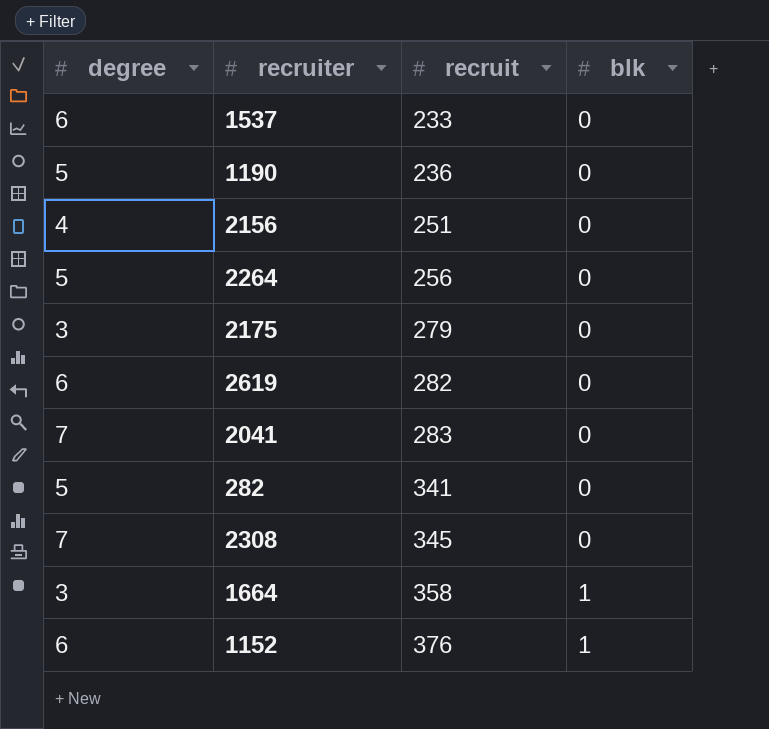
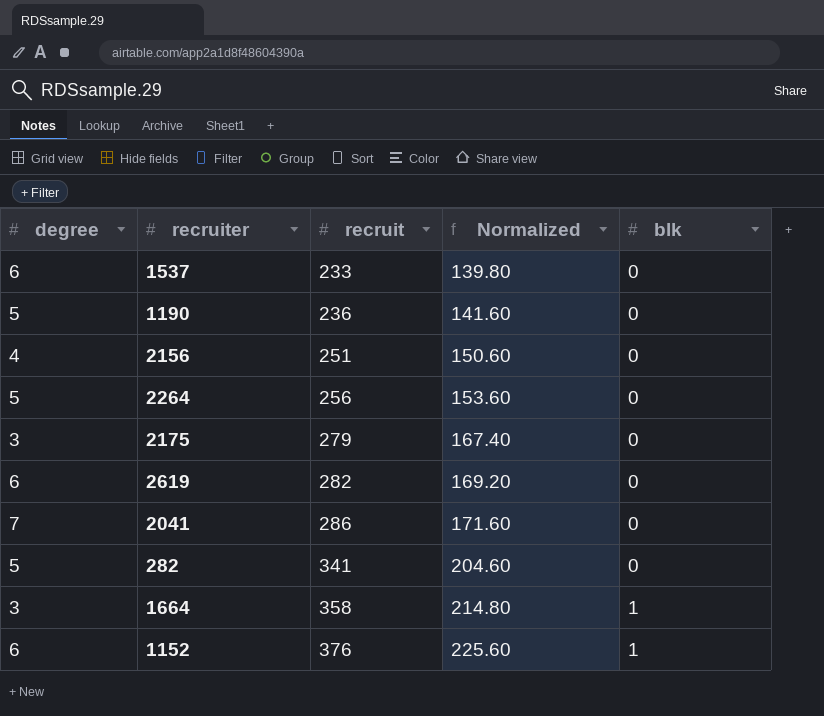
column Normalized | formula: none -> [recruit] * 0.6
row 2308: 7 | 345 | 0 -> none
2041 | recruit: 283 -> 286

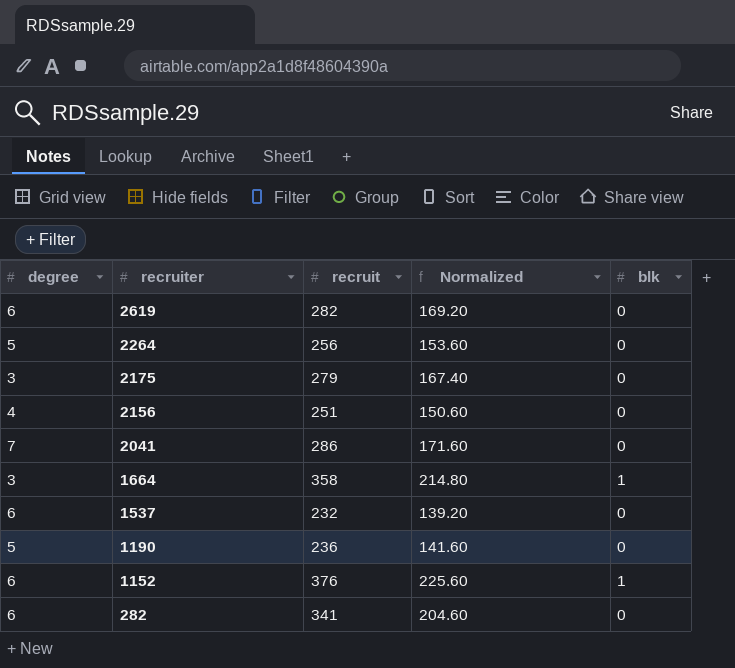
row order: recruit ascending -> recruiter descending
1537 | recruit: 233 -> 232
1537 | Normalized: 139.80 -> 139.20
282 | degree: 5 -> 6

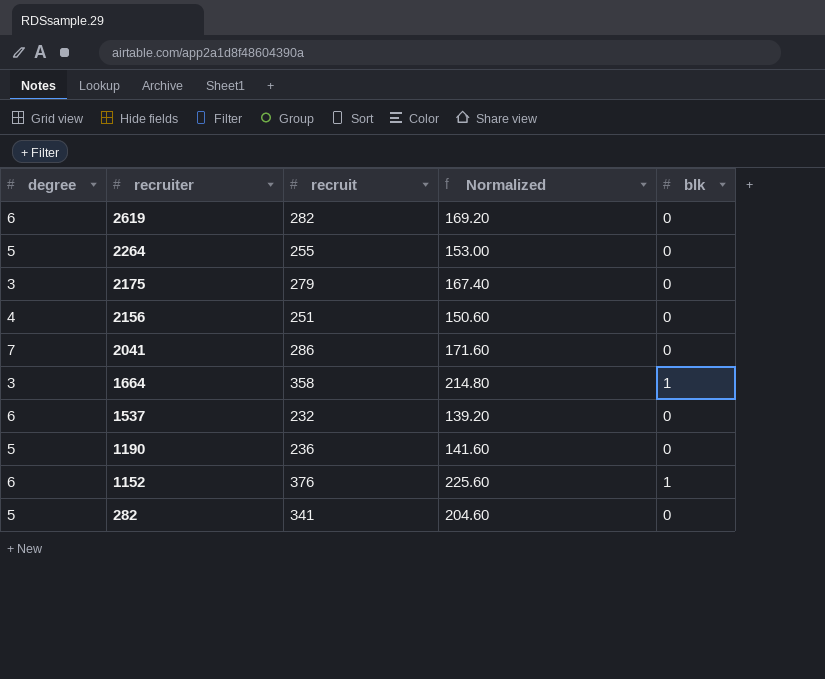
2264 | recruit: 256 -> 255
2264 | Normalized: 153.60 -> 153.00
282 | degree: 6 -> 5

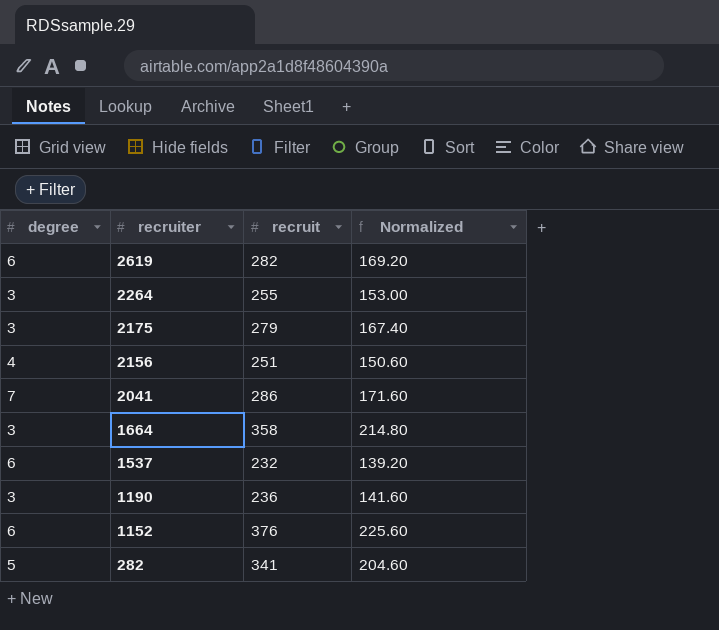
column blk | position: 5 -> none
2264 | degree: 5 -> 3
1190 | degree: 5 -> 3

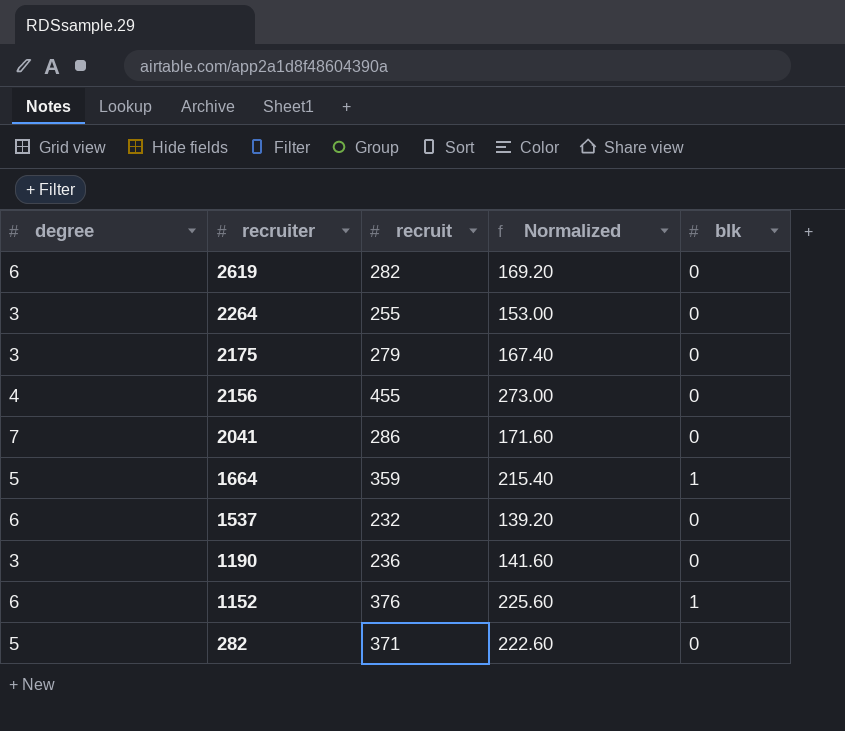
column blk | position: none -> 5
2156 | recruit: 251 -> 455
2156 | Normalized: 150.60 -> 273.00
1664 | degree: 3 -> 5
1664 | recruit: 358 -> 359
1664 | Normalized: 214.80 -> 215.40
282 | recruit: 341 -> 371
282 | Normalized: 204.60 -> 222.60

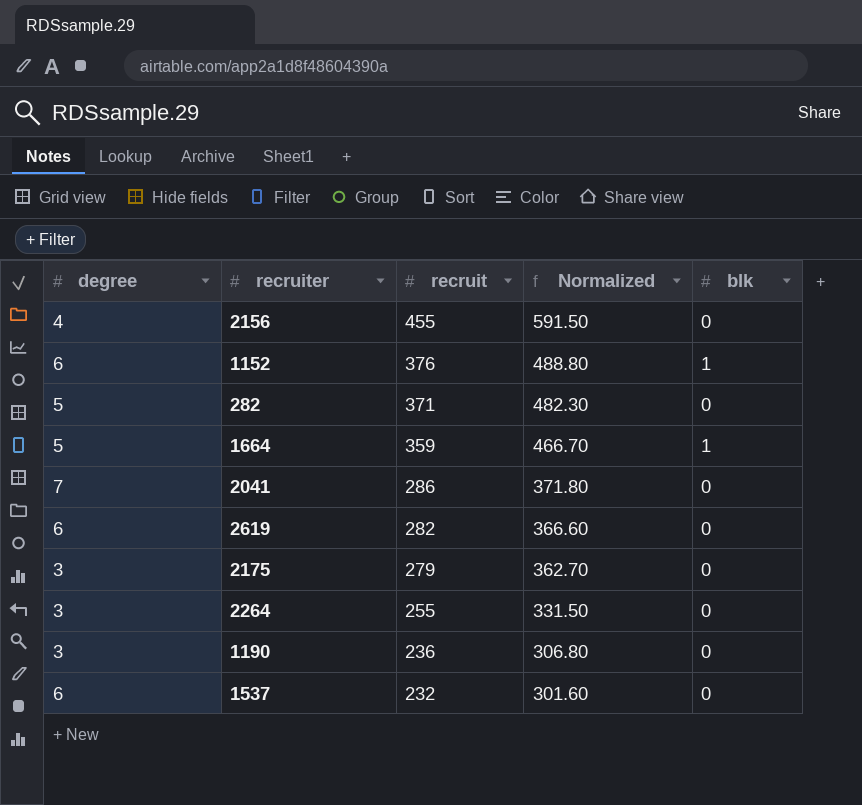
row order: recruiter descending -> recruit descending
column Normalized | formula: [recruit] * 0.6 -> [recruit] * 1.3

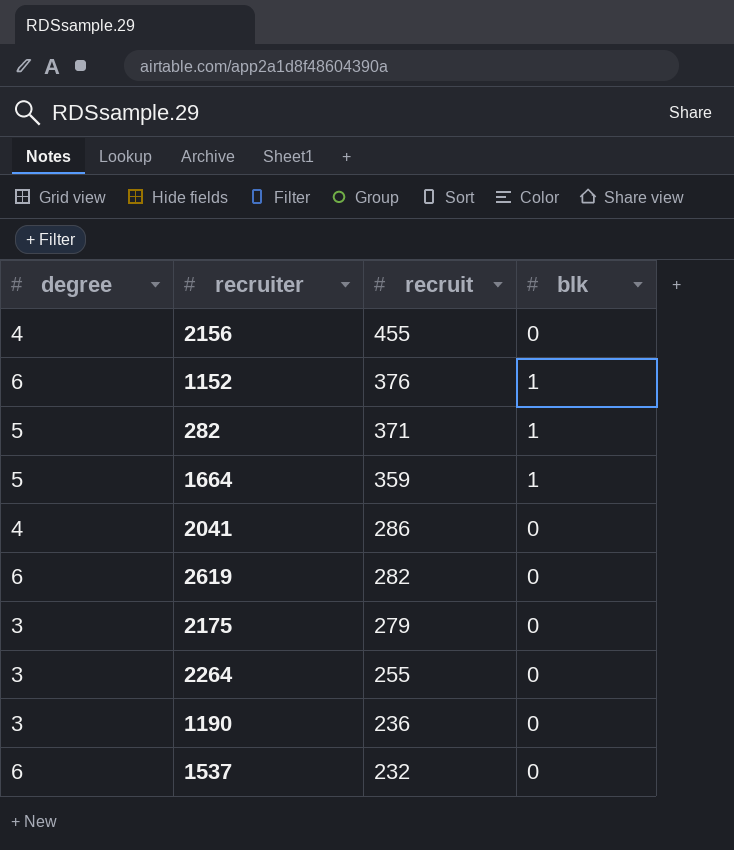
column Normalized | formula: [recruit] * 1.3 -> none
282 | blk: 0 -> 1
2041 | degree: 7 -> 4

